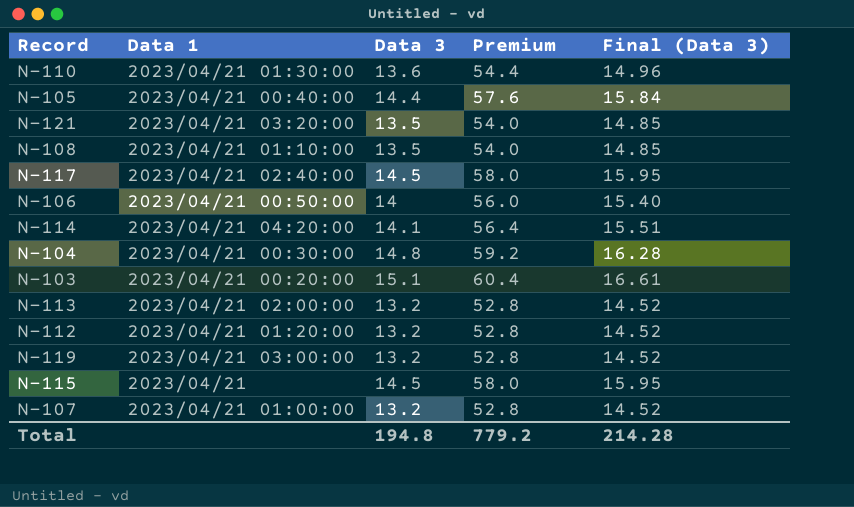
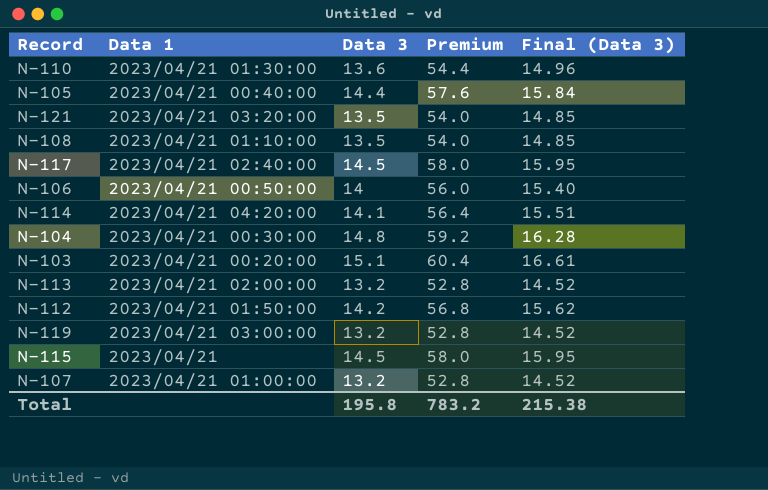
N-112 | Data 1: 2023/04/21 01:20:00 -> 2023/04/21 01:50:00
N-112 | Data 3: 13.2 -> 14.2
N-112 | Premium: 52.8 -> 56.8
N-112 | Final (Data 3): 14.52 -> 15.62
Total | Data 3: 194.8 -> 195.8
Total | Premium: 779.2 -> 783.2
Total | Final (Data 3): 214.28 -> 215.38

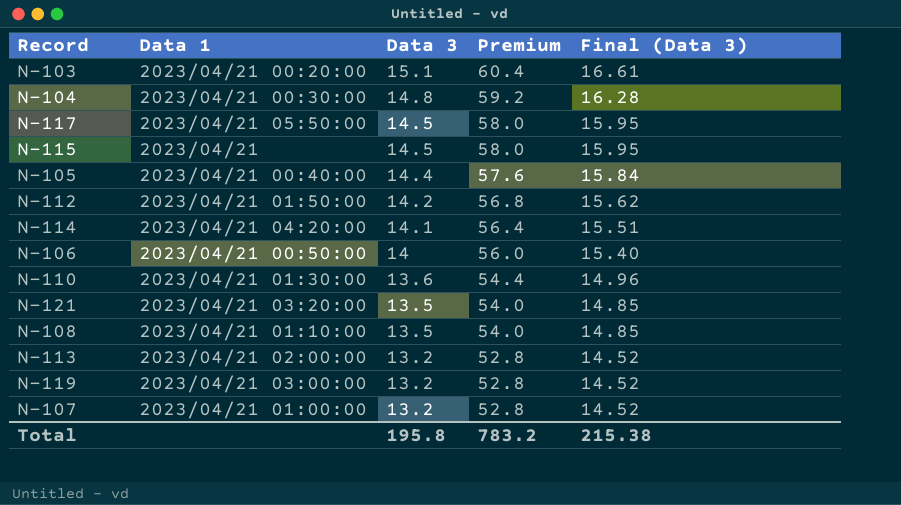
row order: none -> Data 3 descending
N-117 | Data 1: 2023/04/21 02:40:00 -> 2023/04/21 05:50:00

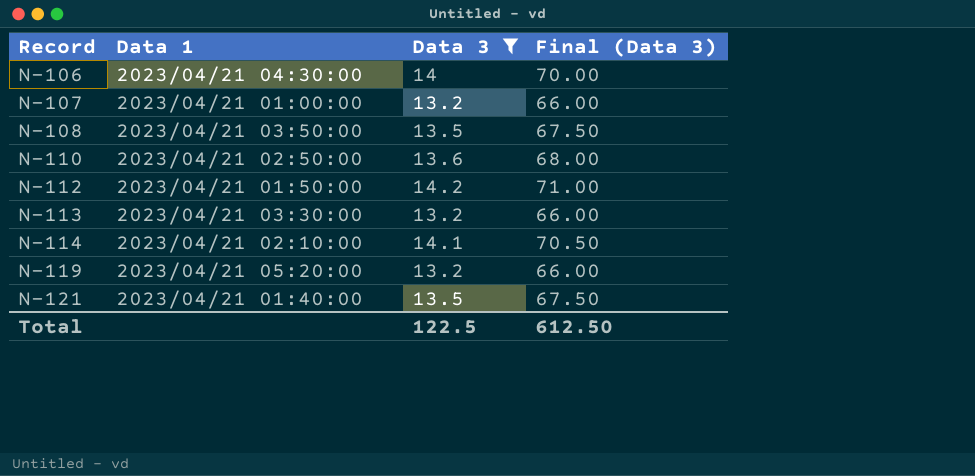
filter: none -> Data 3 <= 14.2
row order: Data 3 descending -> Record ascending
column Premium | formula: [Data 3] * 4 -> none
column Final (Data 3) | formula: [Data 3] * 1.1 -> [Data 3] * 5
N-106 | Data 1: 2023/04/21 00:50:00 -> 2023/04/21 04:30:00
N-108 | Data 1: 2023/04/21 01:10:00 -> 2023/04/21 03:50:00
N-110 | Data 1: 2023/04/21 01:30:00 -> 2023/04/21 02:50:00
N-113 | Data 1: 2023/04/21 02:00:00 -> 2023/04/21 03:30:00
N-114 | Data 1: 2023/04/21 04:20:00 -> 2023/04/21 02:10:00
N-119 | Data 1: 2023/04/21 03:00:00 -> 2023/04/21 05:20:00
N-121 | Data 1: 2023/04/21 03:20:00 -> 2023/04/21 01:40:00
Total | Data 3: 195.8 -> 122.5
Total | Final (Data 3): 215.38 -> 612.50

